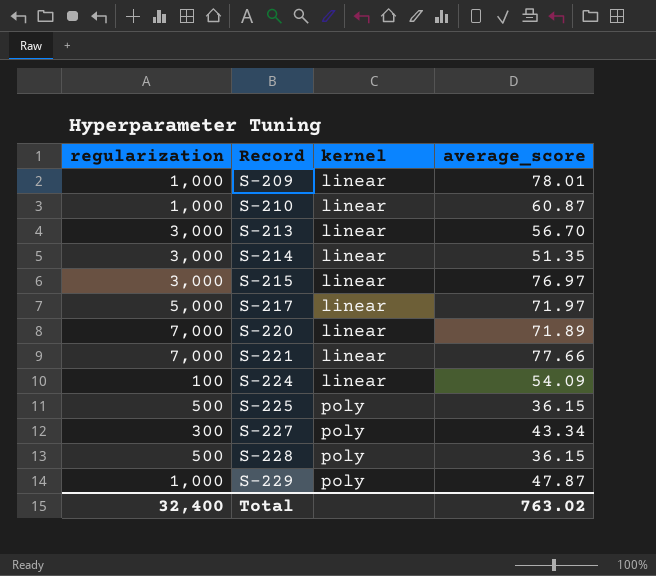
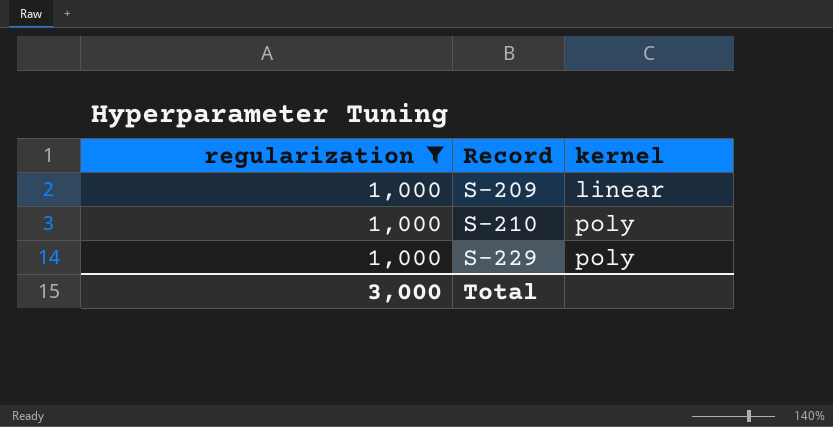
filter: none -> regularization = 1,000
column average_score | position: 4 -> none
S-210 | kernel: linear -> poly
Total | regularization: 32,400 -> 3,000

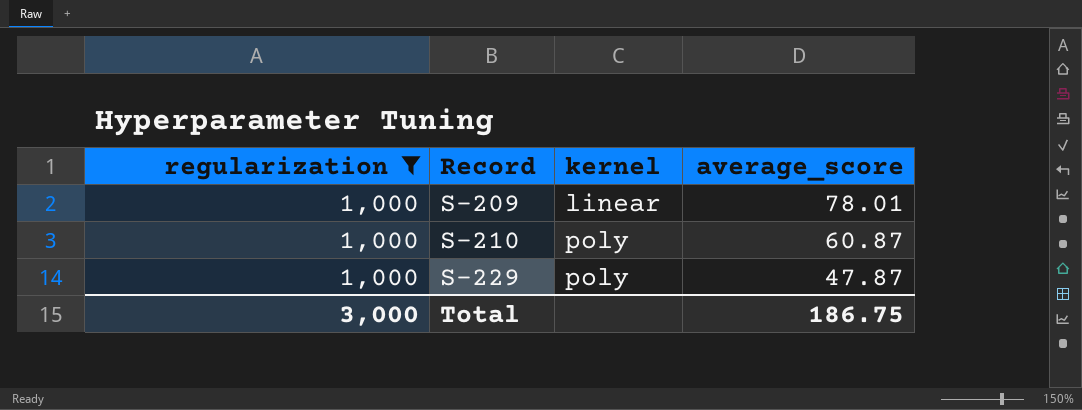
column average_score | position: none -> 4

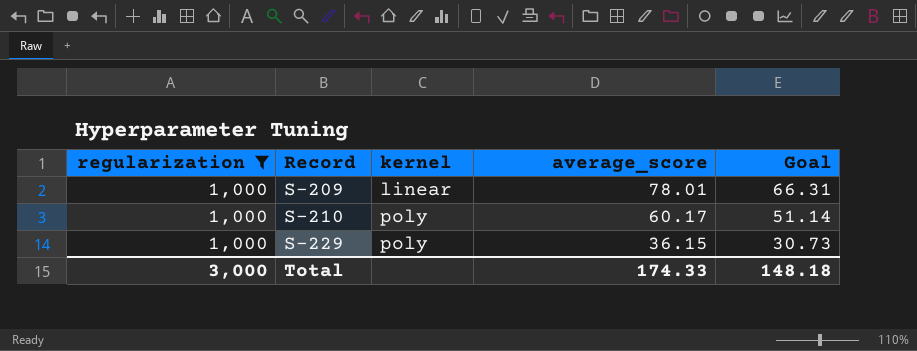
column Goal | formula: none -> [average_score] * 0.85
S-210 | average_score: 60.87 -> 60.17
S-229 | average_score: 47.87 -> 36.15
Total | average_score: 186.75 -> 174.33

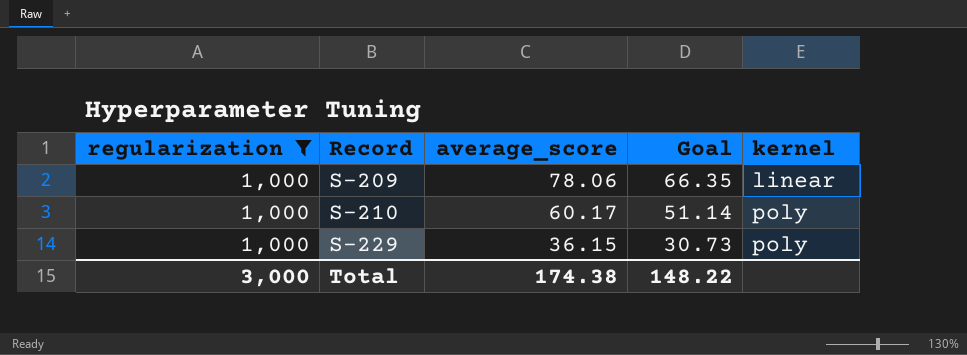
column kernel | position: 3 -> 5
S-209 | average_score: 78.01 -> 78.06
S-209 | Goal: 66.31 -> 66.35
Total | average_score: 174.33 -> 174.38
Total | Goal: 148.18 -> 148.22

